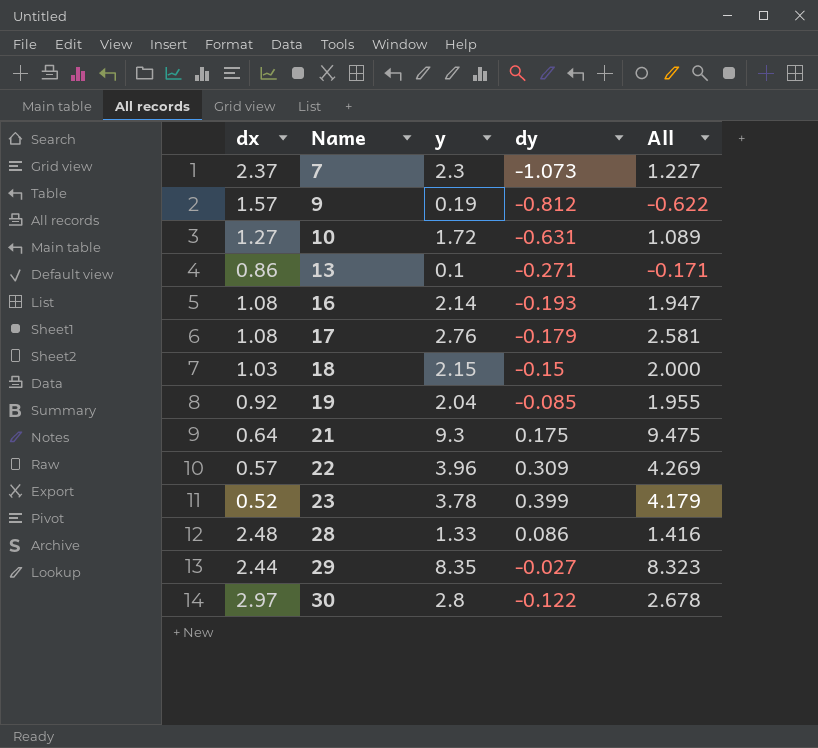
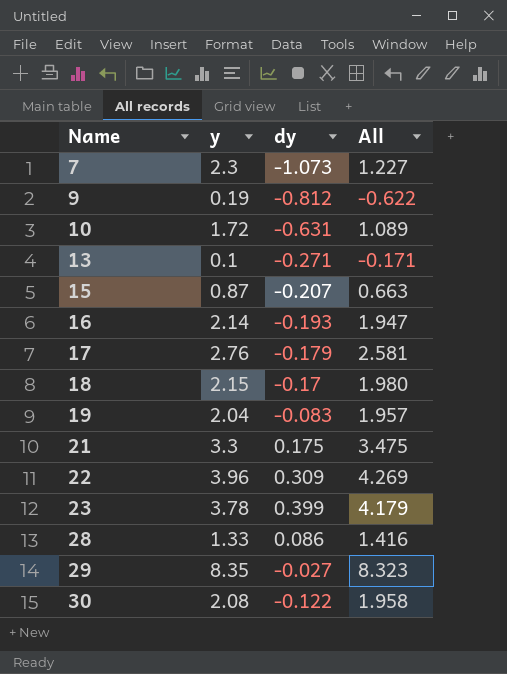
column dx | position: 1 -> none
row 15: none -> 0.87 | -0.207 | 0.663
18 | dy: -0.15 -> -0.17
18 | All: 2.000 -> 1.980
19 | dy: -0.085 -> -0.083
19 | All: 1.955 -> 1.957
21 | y: 9.3 -> 3.3
21 | All: 9.475 -> 3.475
30 | y: 2.8 -> 2.08
30 | All: 2.678 -> 1.958

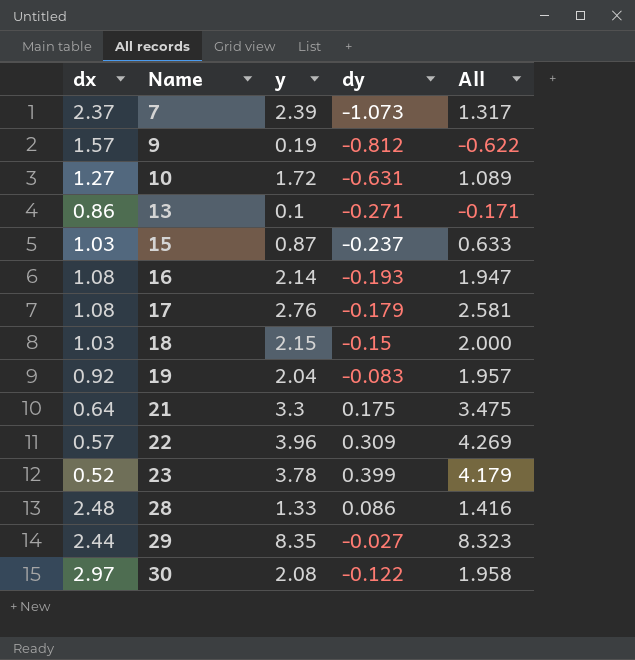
column dx | position: none -> 1
7 | y: 2.3 -> 2.39
7 | All: 1.227 -> 1.317
15 | dy: -0.207 -> -0.237
15 | All: 0.663 -> 0.633
18 | dy: -0.17 -> -0.15
18 | All: 1.980 -> 2.000

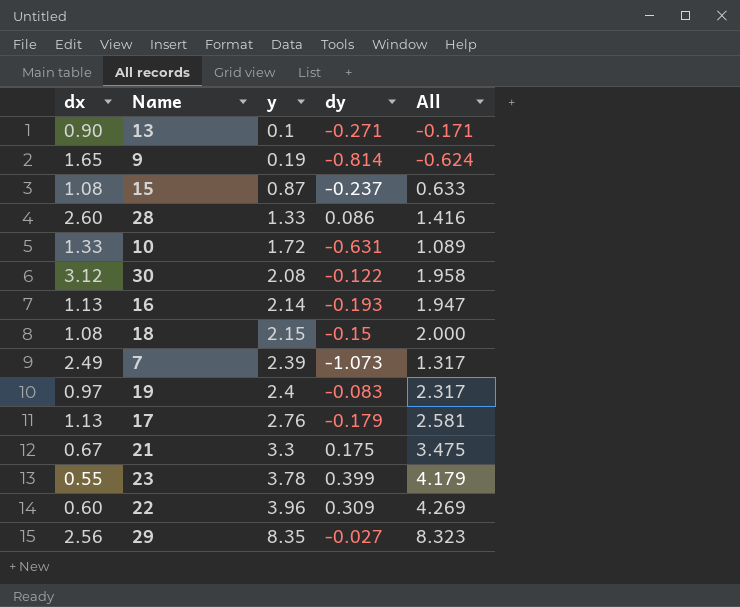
row order: Name ascending -> y ascending
13 | dx: 0.86 -> 0.90
9 | dx: 1.57 -> 1.65
9 | dy: -0.812 -> -0.814
9 | All: -0.622 -> -0.624
15 | dx: 1.03 -> 1.08
28 | dx: 2.48 -> 2.60
10 | dx: 1.27 -> 1.33
30 | dx: 2.97 -> 3.12
16 | dx: 1.08 -> 1.13
18 | dx: 1.03 -> 1.08
7 | dx: 2.37 -> 2.49
19 | dx: 0.92 -> 0.97
19 | y: 2.04 -> 2.4
19 | All: 1.957 -> 2.317
17 | dx: 1.08 -> 1.13
21 | dx: 0.64 -> 0.67
23 | dx: 0.52 -> 0.55
22 | dx: 0.57 -> 0.60
29 | dx: 2.44 -> 2.56

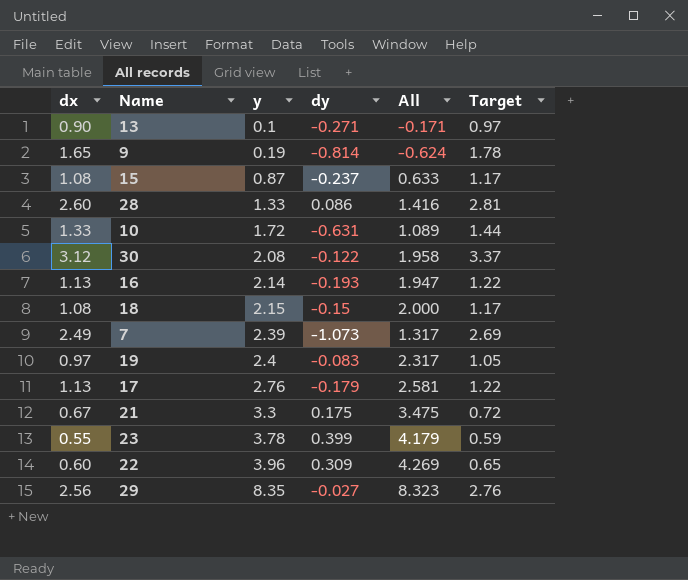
column Target | formula: none -> [dx] * 1.08

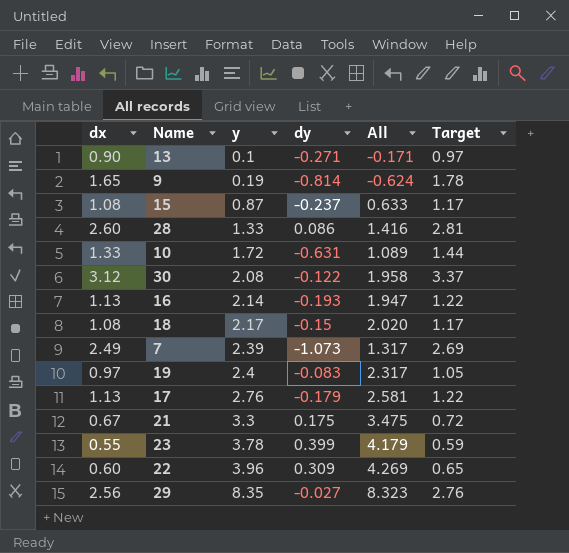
18 | y: 2.15 -> 2.17
18 | All: 2.000 -> 2.020

